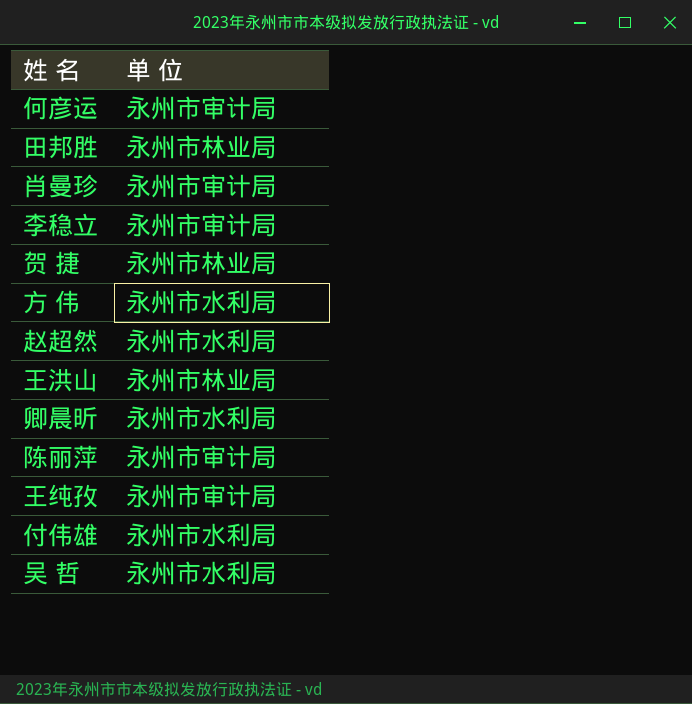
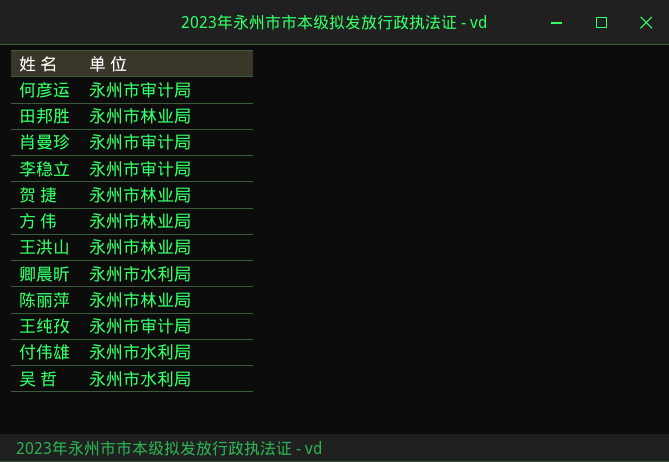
row 赵超然: 永州市水利局 -> none
方 伟 | 单 位: 永州市水利局 -> 永州市林业局
陈丽萍 | 单 位: 永州市审计局 -> 永州市林业局

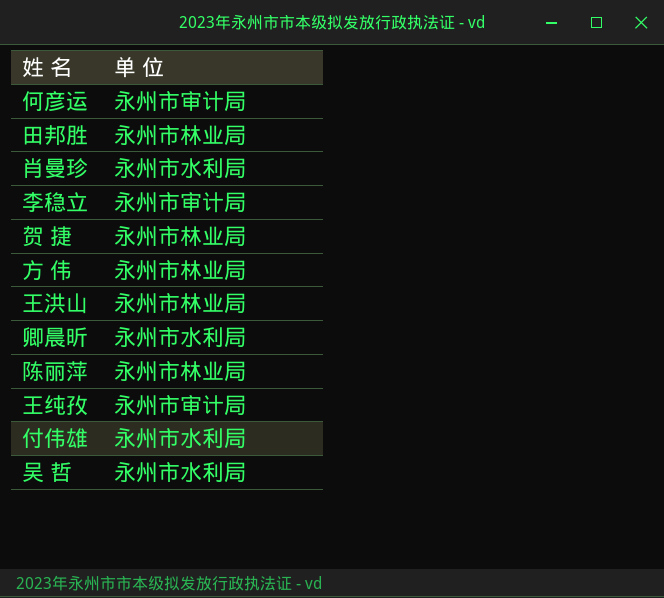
肖曼珍 | 单 位: 永州市审计局 -> 永州市水利局

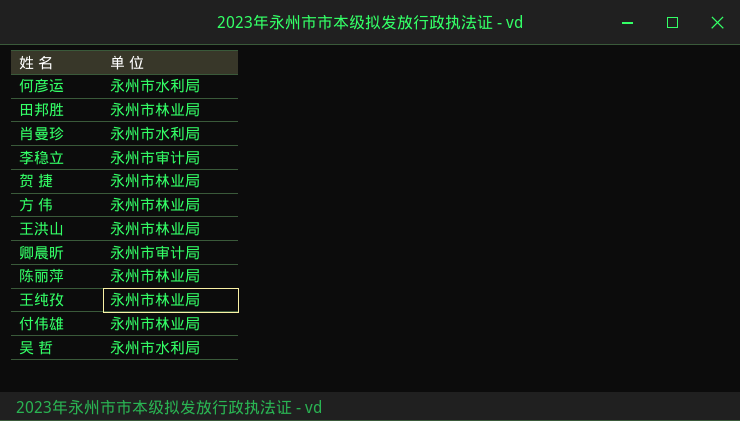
何彦运 | 单 位: 永州市审计局 -> 永州市水利局
卿晨昕 | 单 位: 永州市水利局 -> 永州市审计局
王纯孜 | 单 位: 永州市审计局 -> 永州市林业局
付伟雄 | 单 位: 永州市水利局 -> 永州市林业局

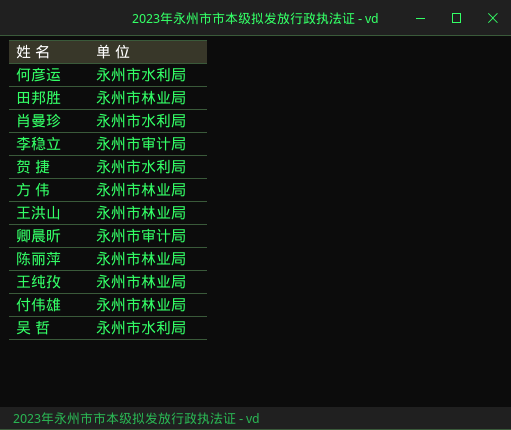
贺 捷 | 单 位: 永州市林业局 -> 永州市水利局

